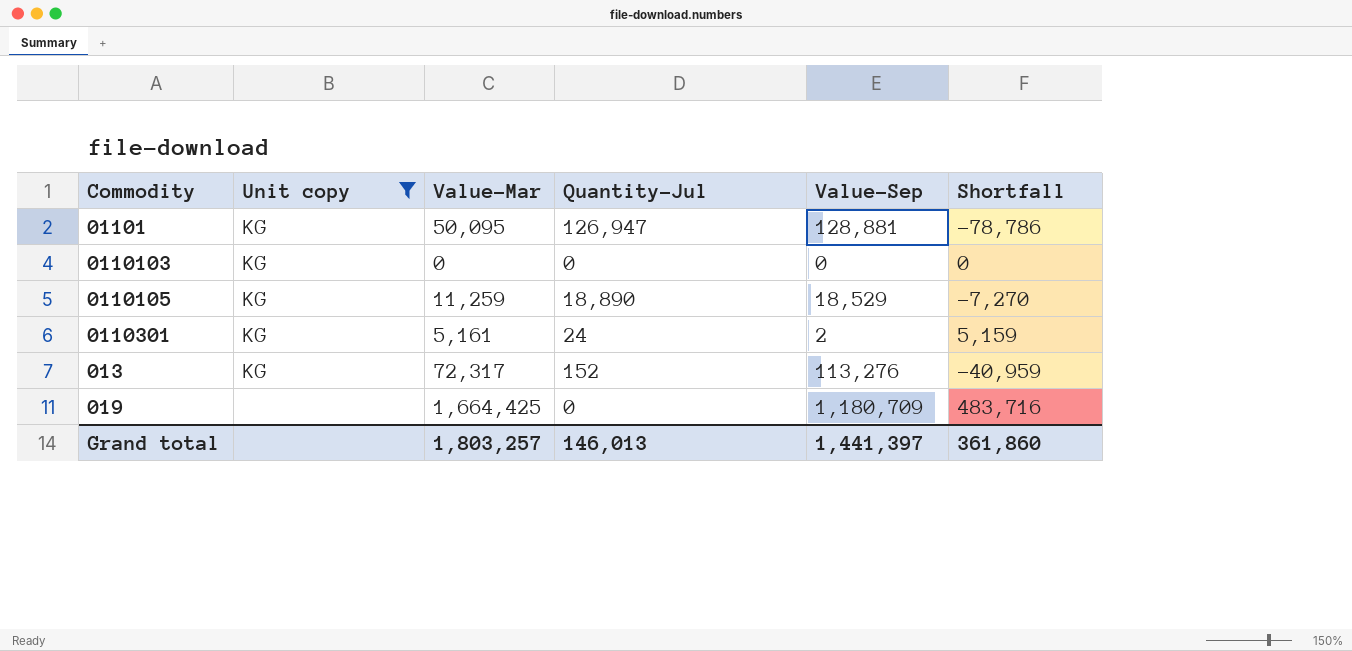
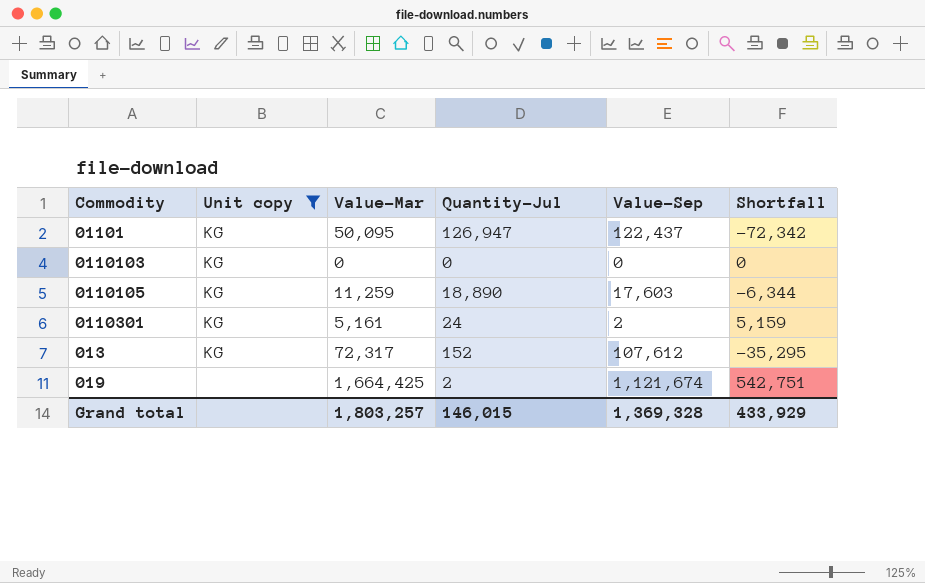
01101 | Value-Sep: 128,881 -> 122,437
01101 | Shortfall: -78,786 -> -72,342
0110105 | Value-Sep: 18,529 -> 17,603
0110105 | Shortfall: -7,270 -> -6,344
013 | Value-Sep: 113,276 -> 107,612
013 | Shortfall: -40,959 -> -35,295
019 | Quantity-Jul: 0 -> 2
019 | Value-Sep: 1,180,709 -> 1,121,674
019 | Shortfall: 483,716 -> 542,751
Grand total | Quantity-Jul: 146,013 -> 146,015
Grand total | Value-Sep: 1,441,397 -> 1,369,328
Grand total | Shortfall: 361,860 -> 433,929

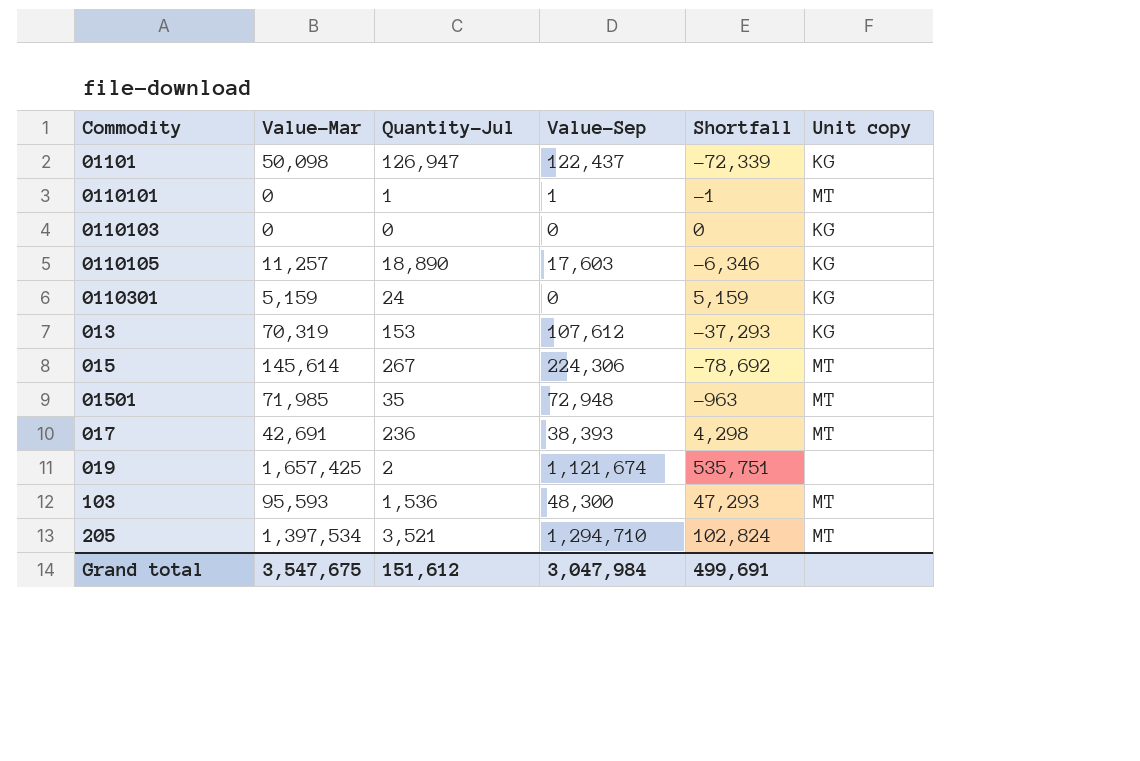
filter: Unit copy != MT -> none
column Unit copy | position: 2 -> 6
01101 | Value-Mar: 50,095 -> 50,098
01101 | Shortfall: -72,342 -> -72,339
0110105 | Value-Mar: 11,259 -> 11,257
0110105 | Shortfall: -6,344 -> -6,346
0110301 | Value-Mar: 5,161 -> 5,159
0110301 | Value-Sep: 2 -> 0
013 | Value-Mar: 72,317 -> 70,319
013 | Quantity-Jul: 152 -> 153
013 | Shortfall: -35,295 -> -37,293
019 | Value-Mar: 1,664,425 -> 1,657,425
019 | Shortfall: 542,751 -> 535,751
Grand total | Value-Mar: 1,803,257 -> 3,547,675
Grand total | Quantity-Jul: 146,015 -> 151,612
Grand total | Value-Sep: 1,369,328 -> 3,047,984
Grand total | Shortfall: 433,929 -> 499,691

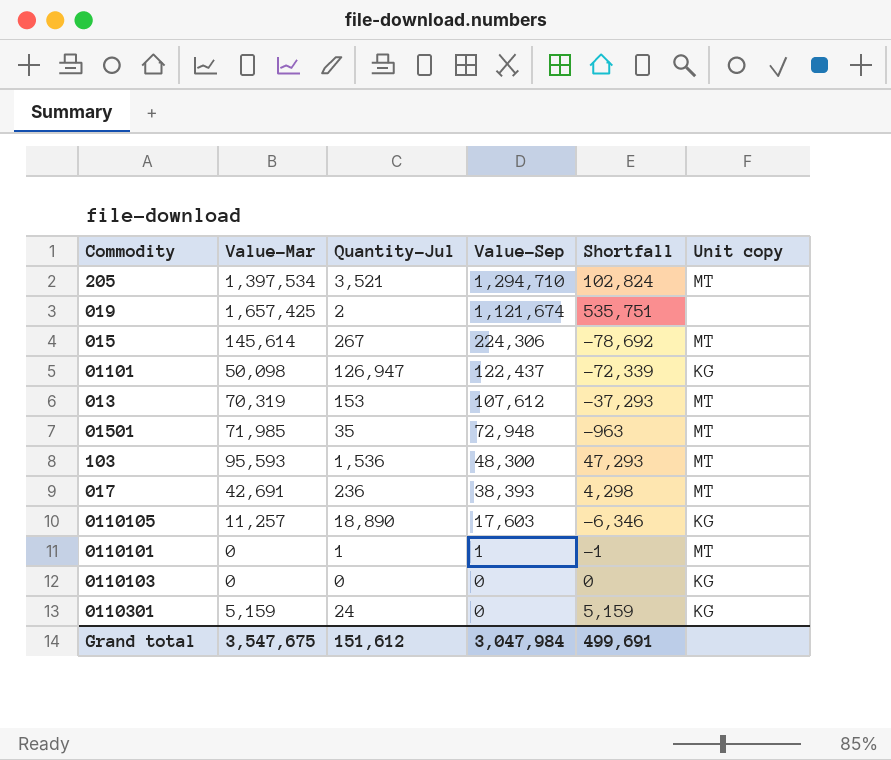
row order: none -> Value-Sep descending
013 | Unit copy: KG -> MT

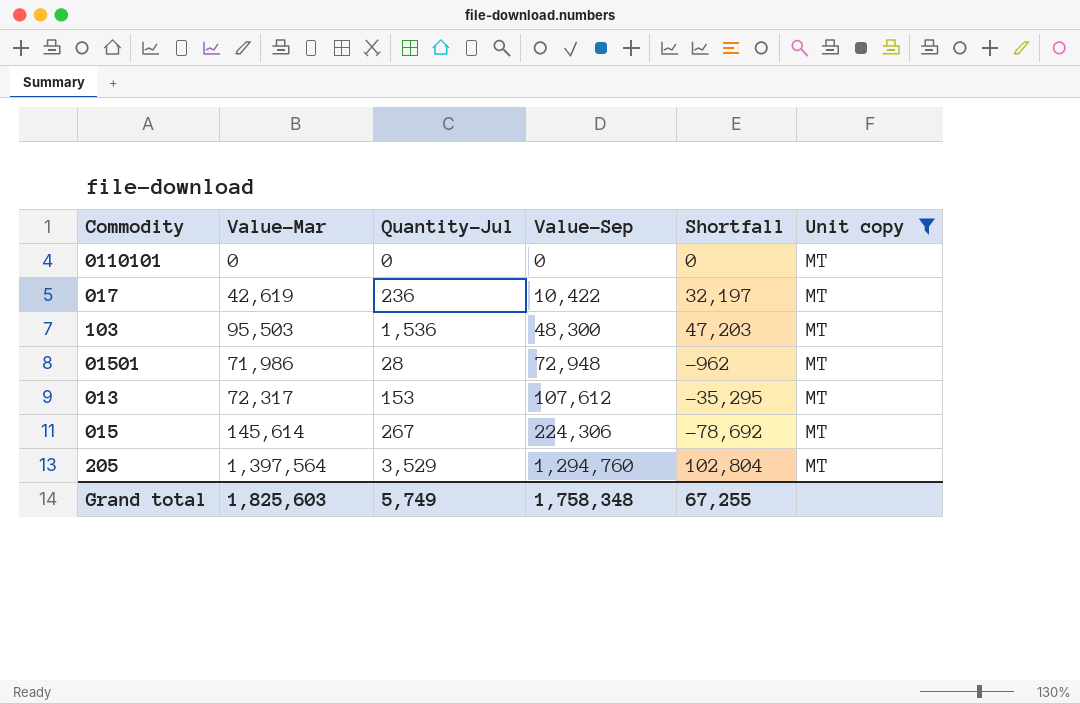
filter: none -> Unit copy = MT
row order: Value-Sep descending -> Value-Sep ascending
0110101 | Quantity-Jul: 1 -> 0
0110101 | Value-Sep: 1 -> 0
0110101 | Shortfall: -1 -> 0
017 | Value-Mar: 42,691 -> 42,619
017 | Value-Sep: 38,393 -> 10,422
017 | Shortfall: 4,298 -> 32,197
103 | Value-Mar: 95,593 -> 95,503
103 | Shortfall: 47,293 -> 47,203
01501 | Value-Mar: 71,985 -> 71,986
01501 | Quantity-Jul: 35 -> 28
01501 | Shortfall: -963 -> -962
013 | Value-Mar: 70,319 -> 72,317
013 | Shortfall: -37,293 -> -35,295
205 | Value-Mar: 1,397,534 -> 1,397,564
205 | Quantity-Jul: 3,521 -> 3,529
205 | Value-Sep: 1,294,710 -> 1,294,760
205 | Shortfall: 102,824 -> 102,804
Grand total | Value-Mar: 3,547,675 -> 1,825,603
Grand total | Quantity-Jul: 151,612 -> 5,749
Grand total | Value-Sep: 3,047,984 -> 1,758,348
Grand total | Shortfall: 499,691 -> 67,255

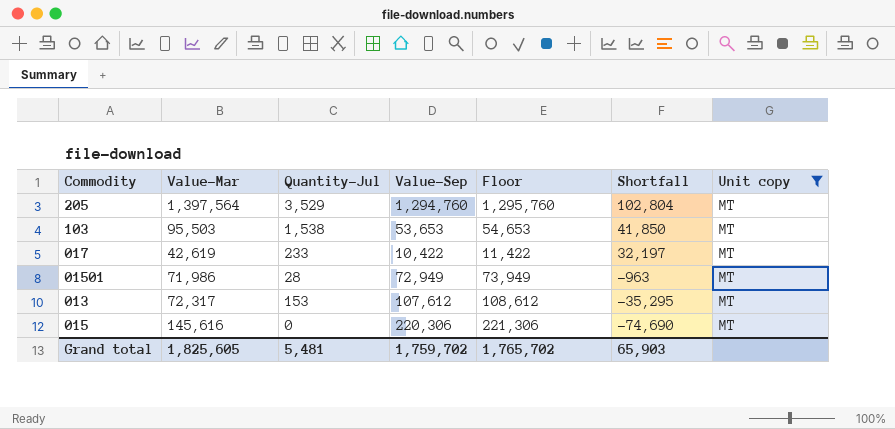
row order: Value-Sep ascending -> Shortfall descending
column Floor | formula: none -> [Value-Sep] + 1000
row 0110101: 0 | 0 | 0 | 0 | MT -> none
103 | Quantity-Jul: 1,536 -> 1,538
103 | Value-Sep: 48,300 -> 53,653
103 | Shortfall: 47,203 -> 41,850
017 | Quantity-Jul: 236 -> 233
01501 | Value-Sep: 72,948 -> 72,949
01501 | Shortfall: -962 -> -963
015 | Value-Mar: 145,614 -> 145,616
015 | Quantity-Jul: 267 -> 0
015 | Value-Sep: 224,306 -> 220,306
015 | Shortfall: -78,692 -> -74,690
Grand total | Value-Mar: 1,825,603 -> 1,825,605
Grand total | Quantity-Jul: 5,749 -> 5,481
Grand total | Value-Sep: 1,758,348 -> 1,759,702
Grand total | Shortfall: 67,255 -> 65,903

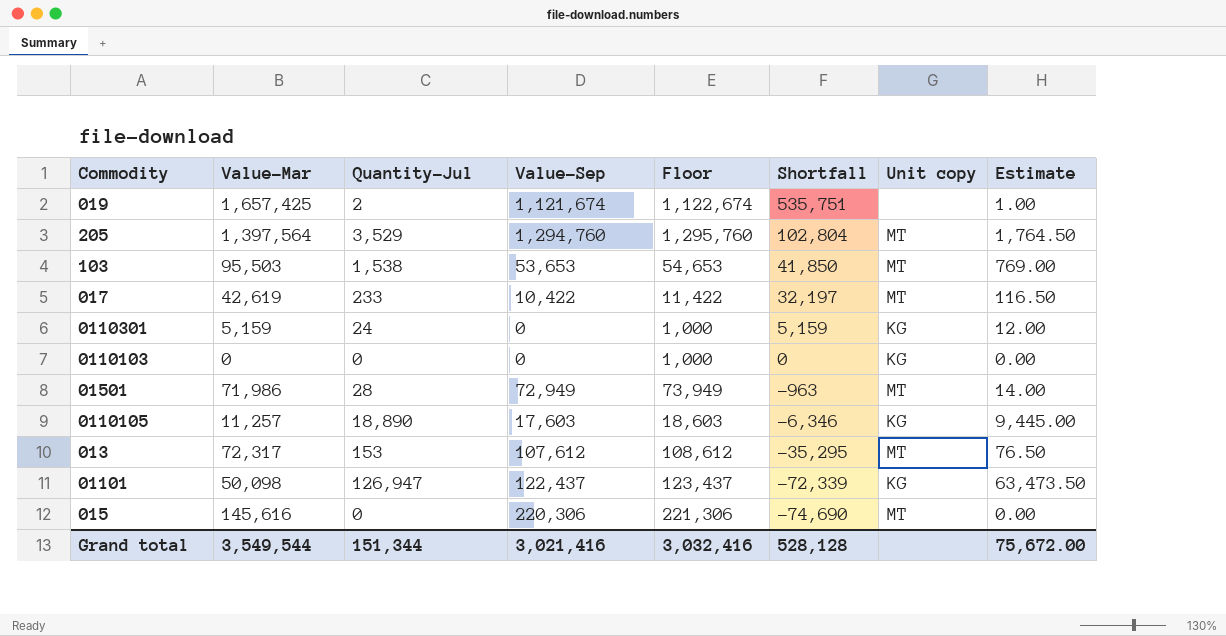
filter: Unit copy = MT -> none
column Estimate | formula: none -> [Quantity-Jul] * 0.5
Grand total | Value-Mar: 1,825,605 -> 3,549,544
Grand total | Quantity-Jul: 5,481 -> 151,344
Grand total | Value-Sep: 1,759,702 -> 3,021,416
Grand total | Floor: 1,765,702 -> 3,032,416
Grand total | Shortfall: 65,903 -> 528,128

